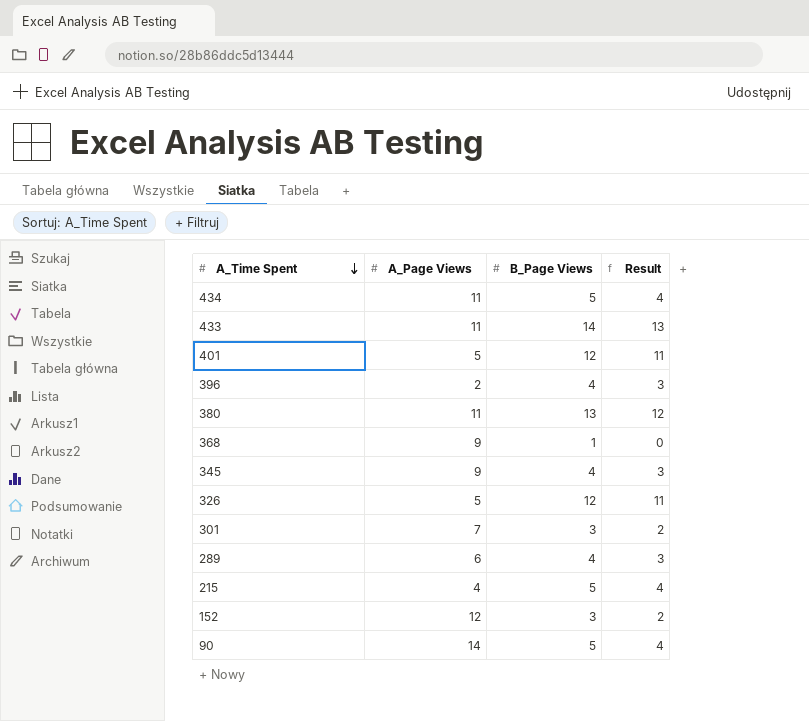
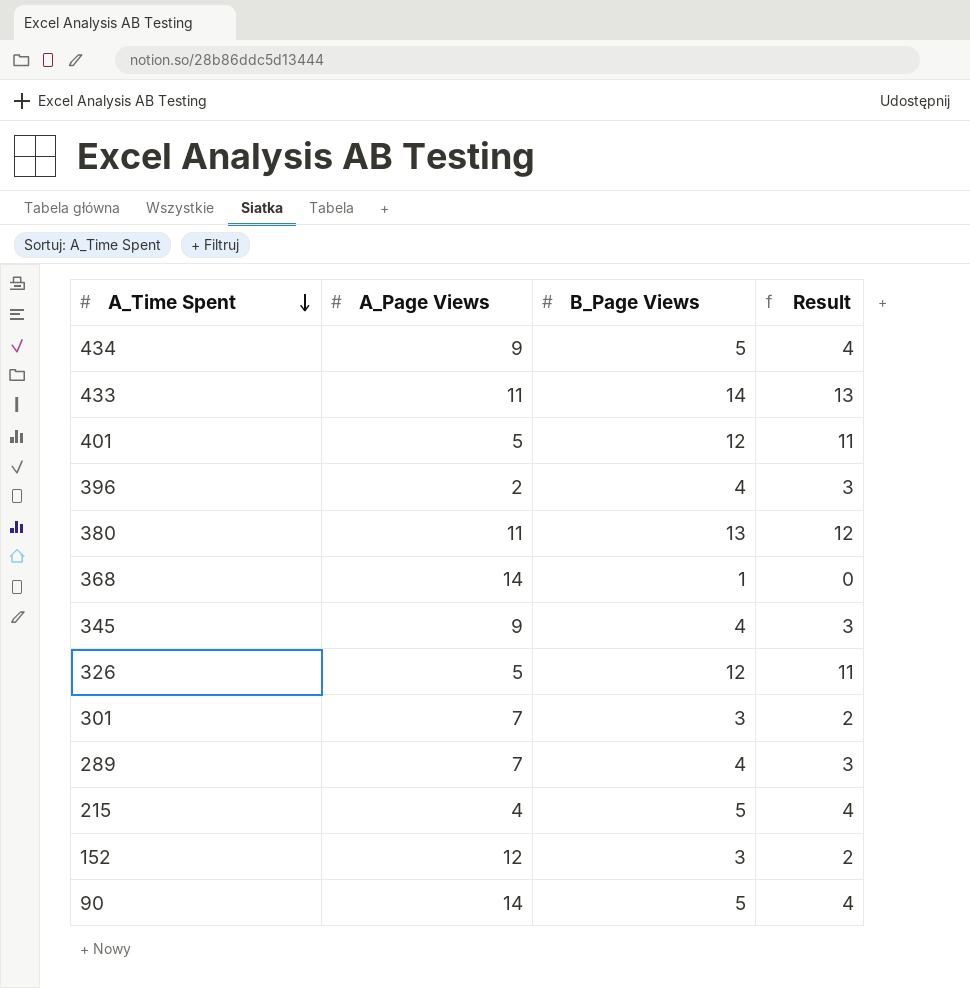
434 | A_Page Views: 11 -> 9
368 | A_Page Views: 9 -> 14
289 | A_Page Views: 6 -> 7

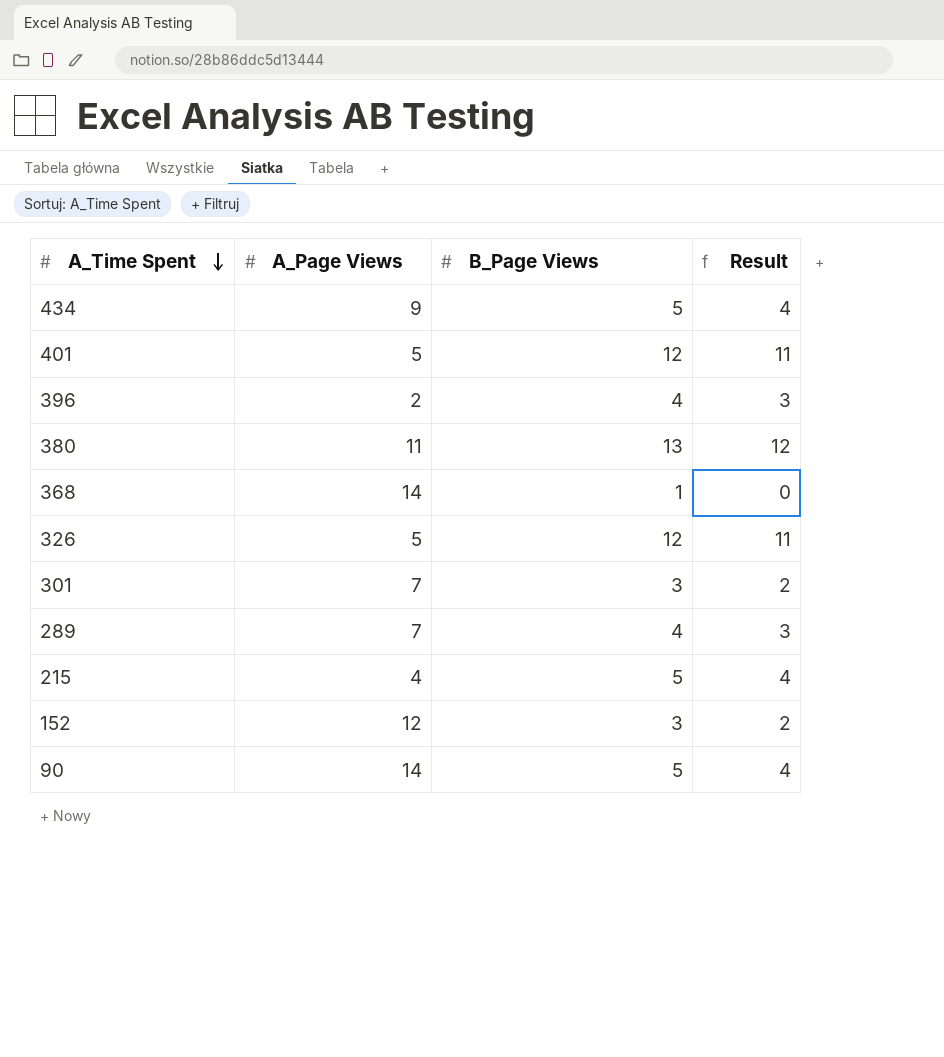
row 433: 11 | 14 | 13 -> none
row 345: 9 | 4 | 3 -> none

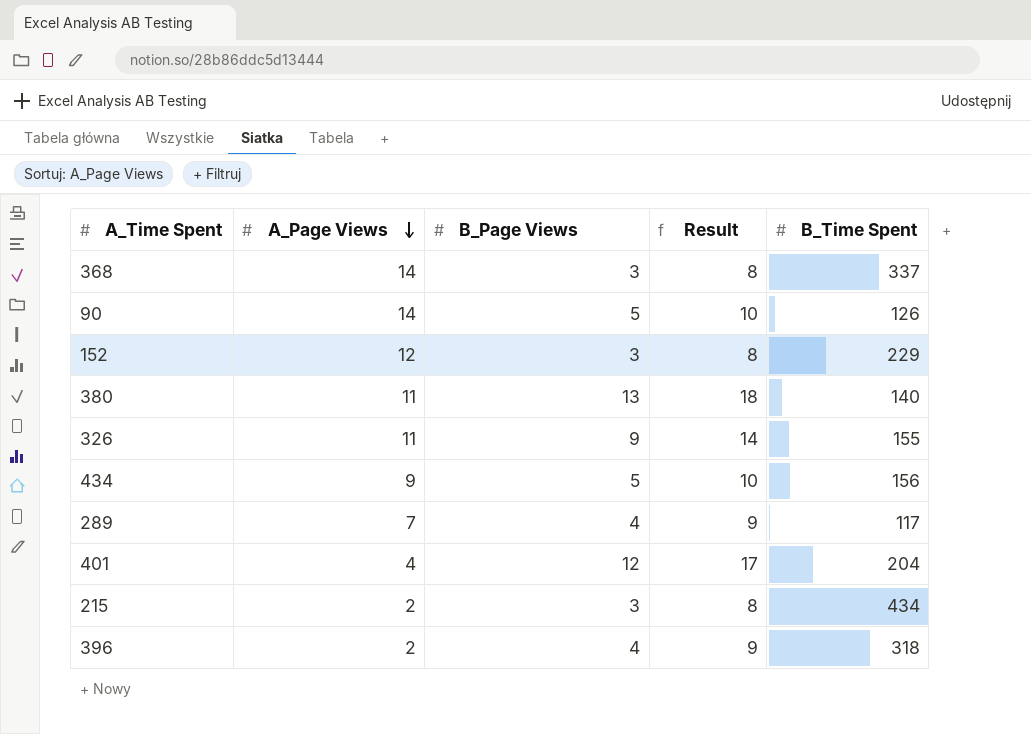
row order: A_Time Spent descending -> A_Page Views descending
column Result | formula: [B_Page Views] - 1 -> [B_Page Views] + 5
column B_Time Spent | position: none -> 5
row 301: 7 | 3 | 2 -> none
368 | B_Page Views: 1 -> 3
326 | A_Page Views: 5 -> 11
326 | B_Page Views: 12 -> 9
401 | A_Page Views: 5 -> 4
215 | A_Page Views: 4 -> 2
215 | B_Page Views: 5 -> 3

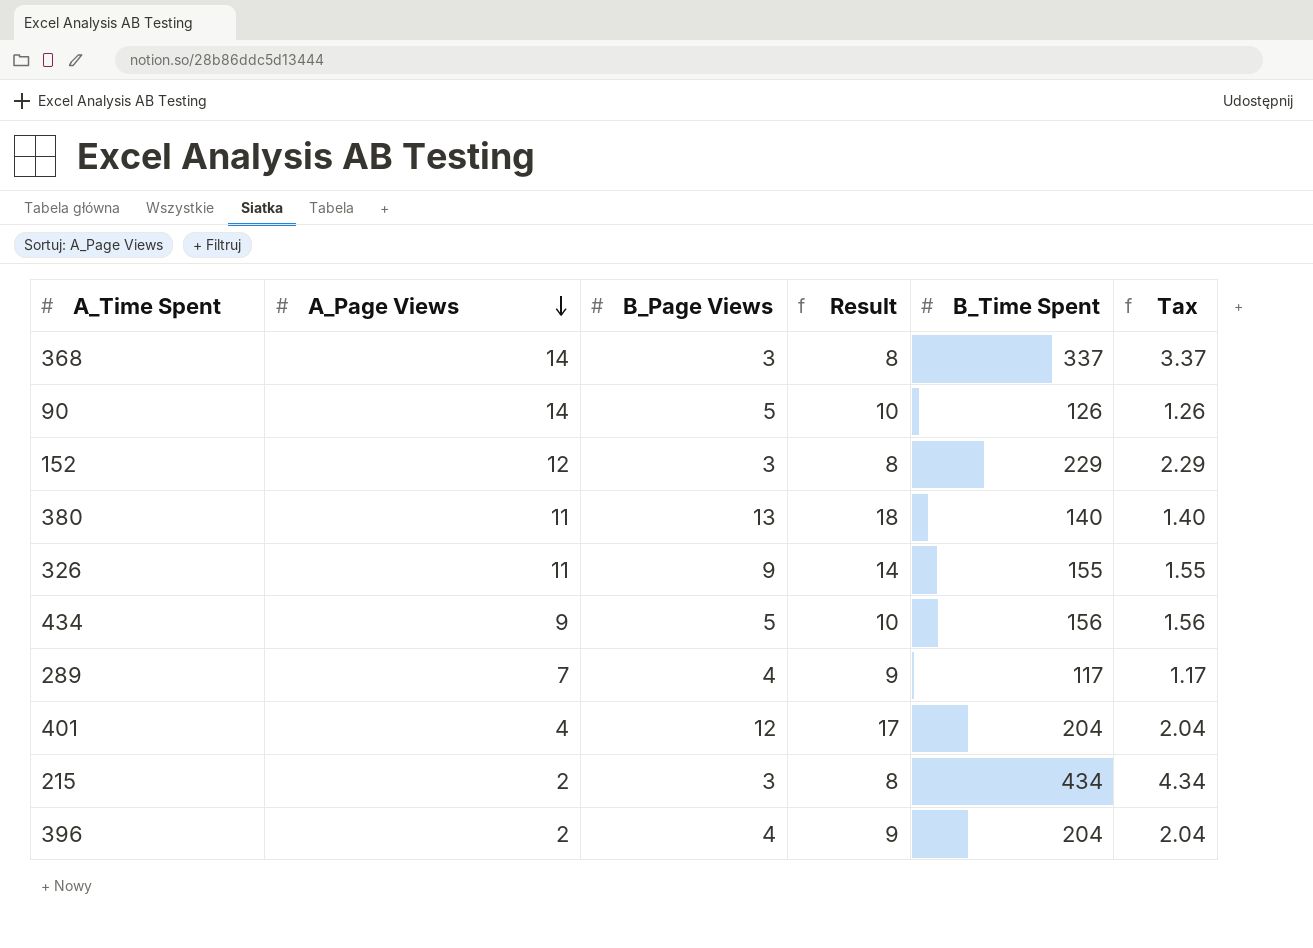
column Tax | formula: none -> [B_Time Spent] * 0.01
396 | B_Time Spent: 318 -> 204

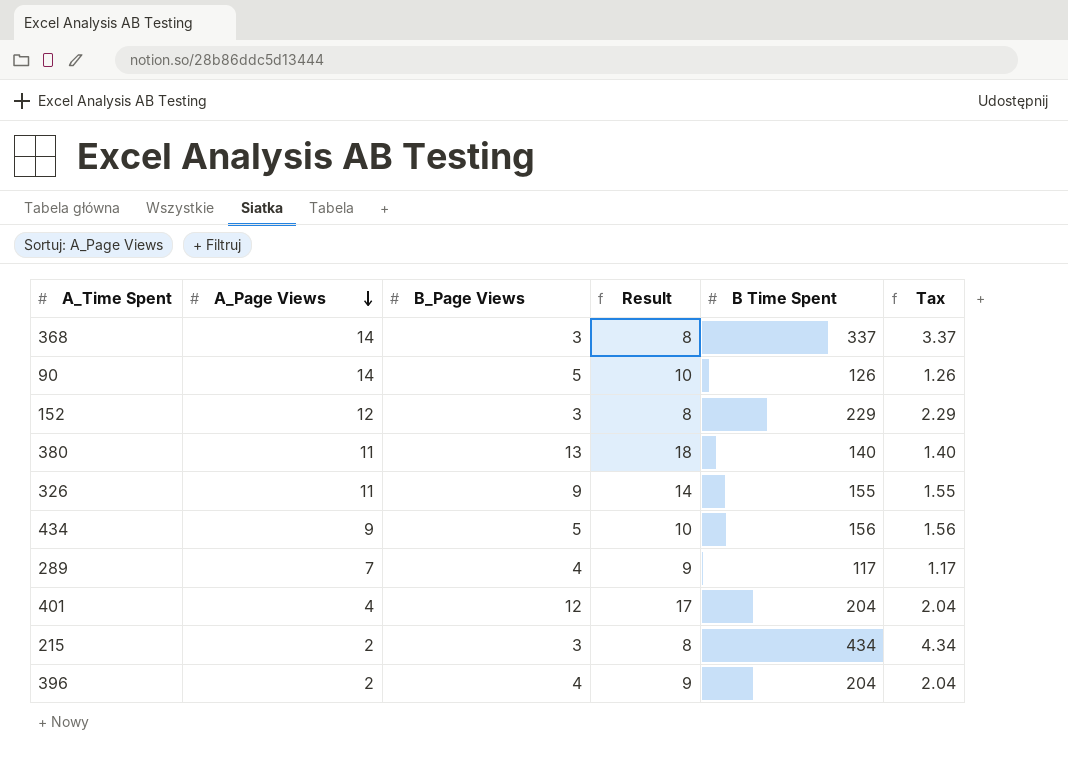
column name: B_Time Spent -> B Time Spent

